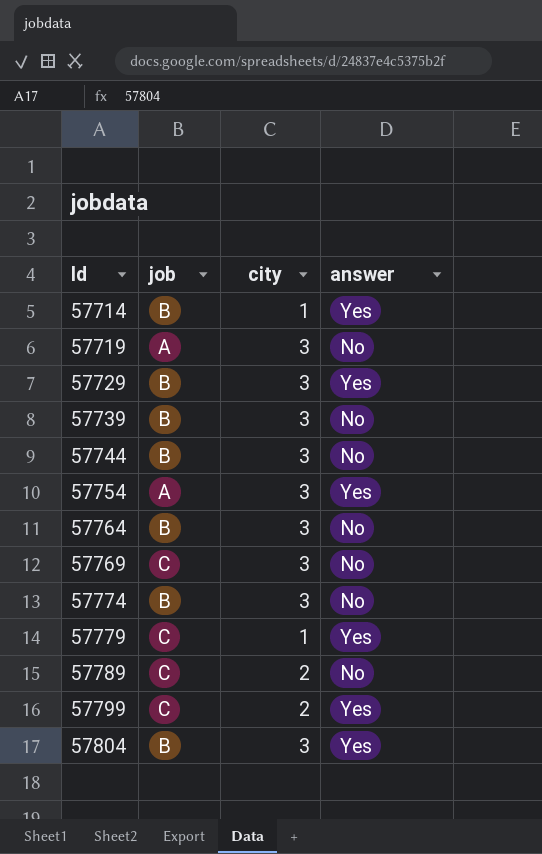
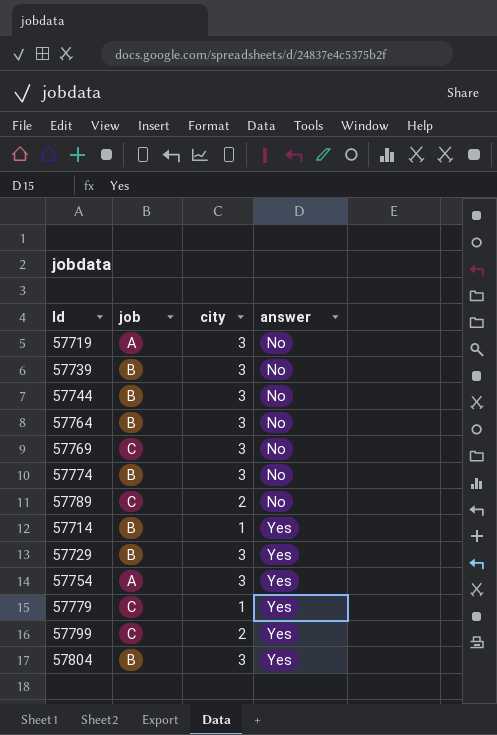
row order: Id ascending -> answer ascending

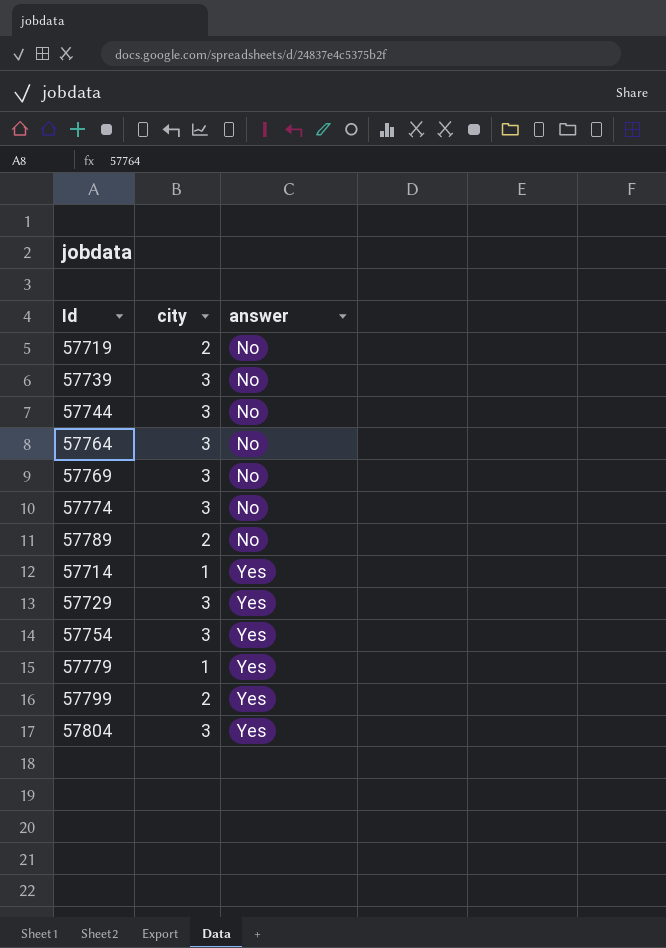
column job | position: 2 -> none
57719 | city: 3 -> 2

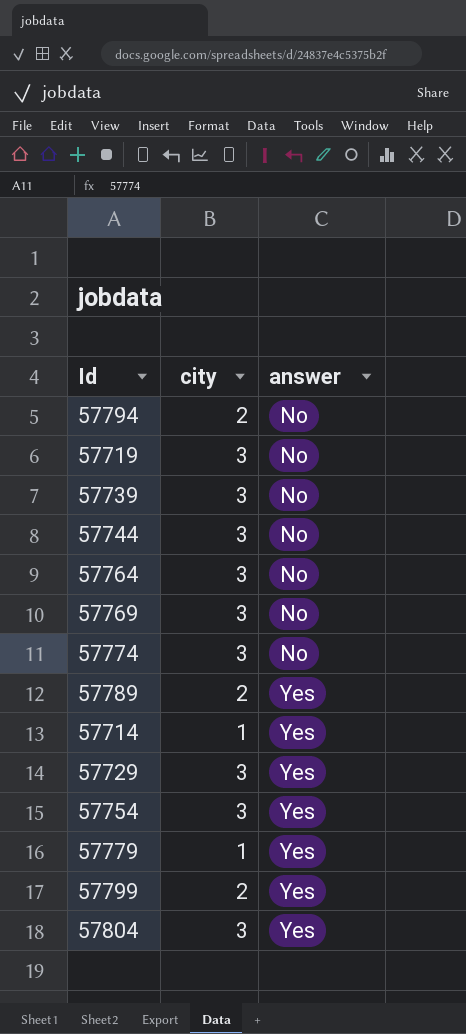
row 57794: none -> 2 | No
57719 | city: 2 -> 3
57789 | answer: No -> Yes

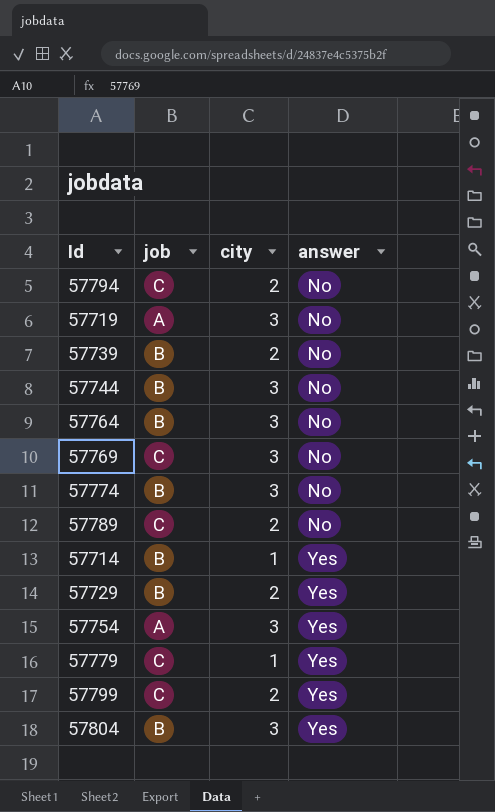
column job | position: none -> 2
57739 | city: 3 -> 2
57789 | answer: Yes -> No
57729 | city: 3 -> 2

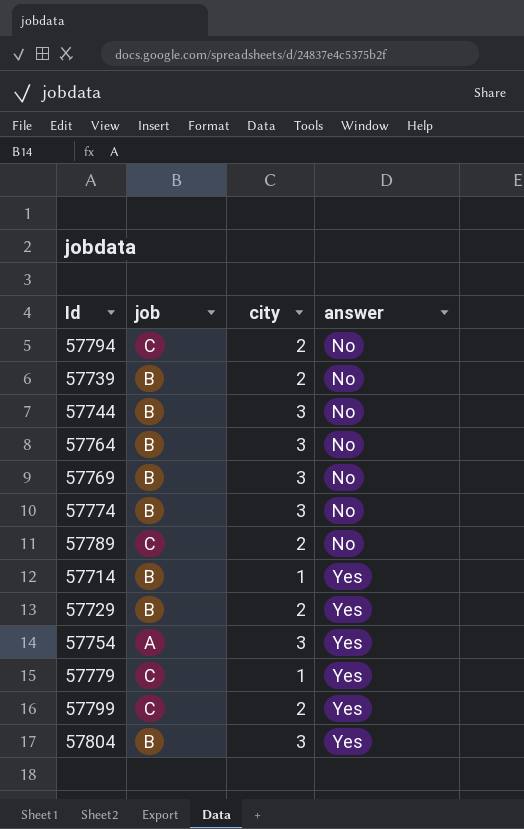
row 57719: A | 3 | No -> none
57769 | job: C -> B

